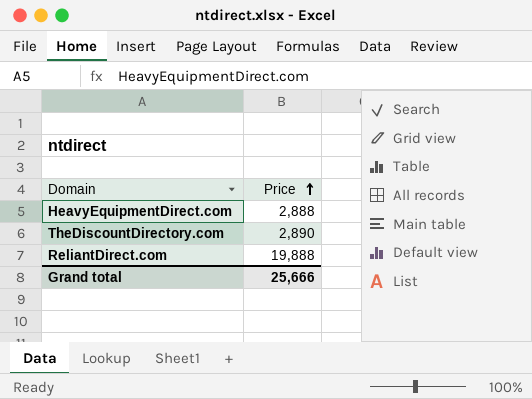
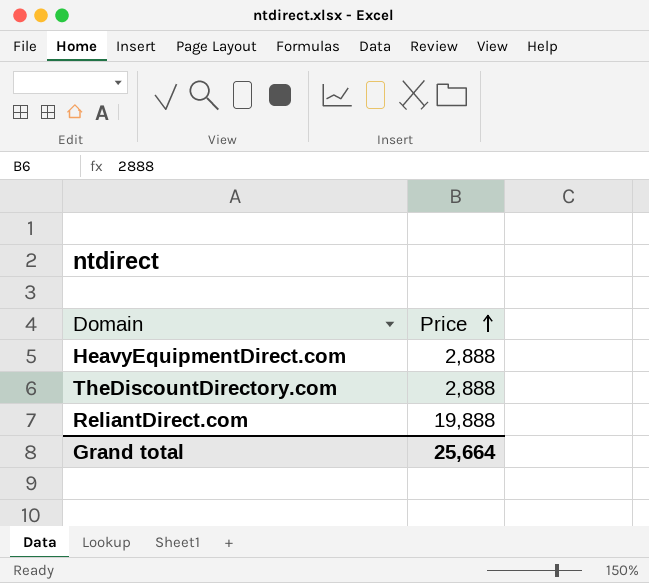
TheDiscountDirectory.com | Price: 2,890 -> 2,888
Grand total | Price: 25,666 -> 25,664

